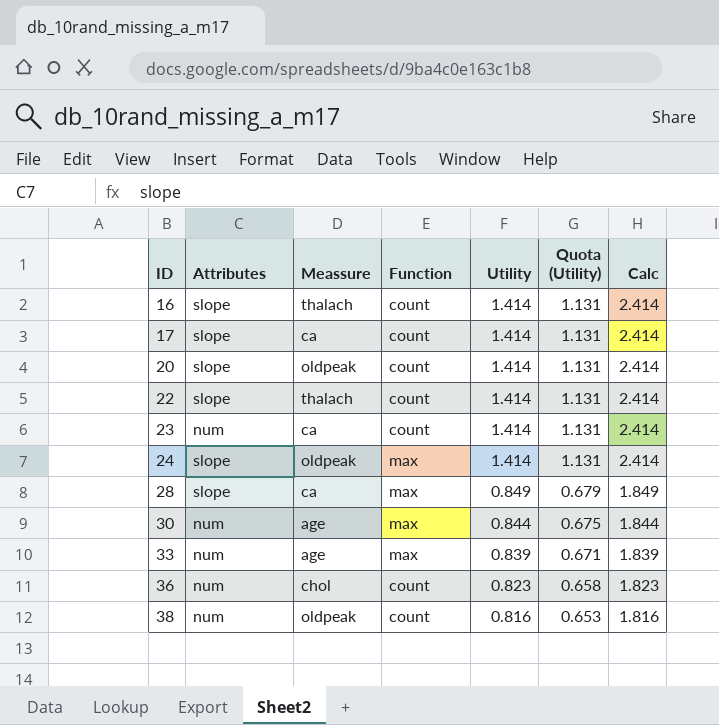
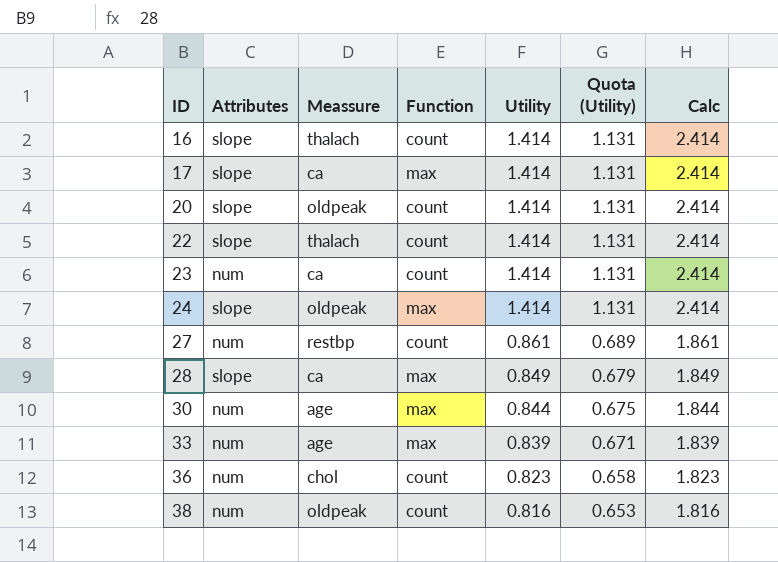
17 | Function: count -> max
row 27: none -> num | restbp | count | 0.861 | 0.689 | 1.861

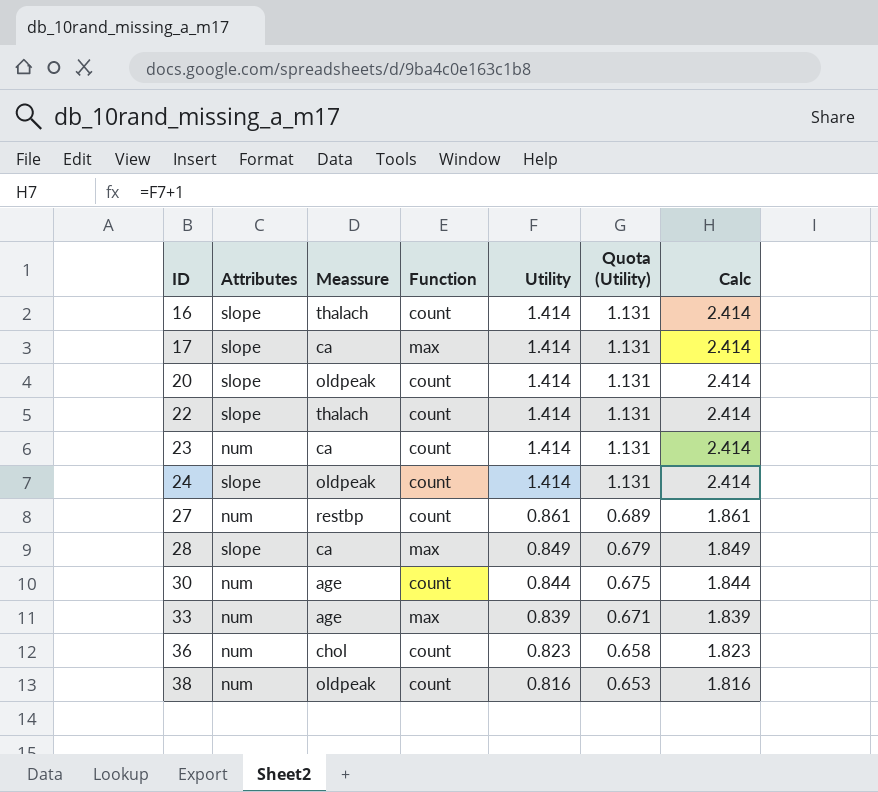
24 | Function: max -> count
30 | Function: max -> count

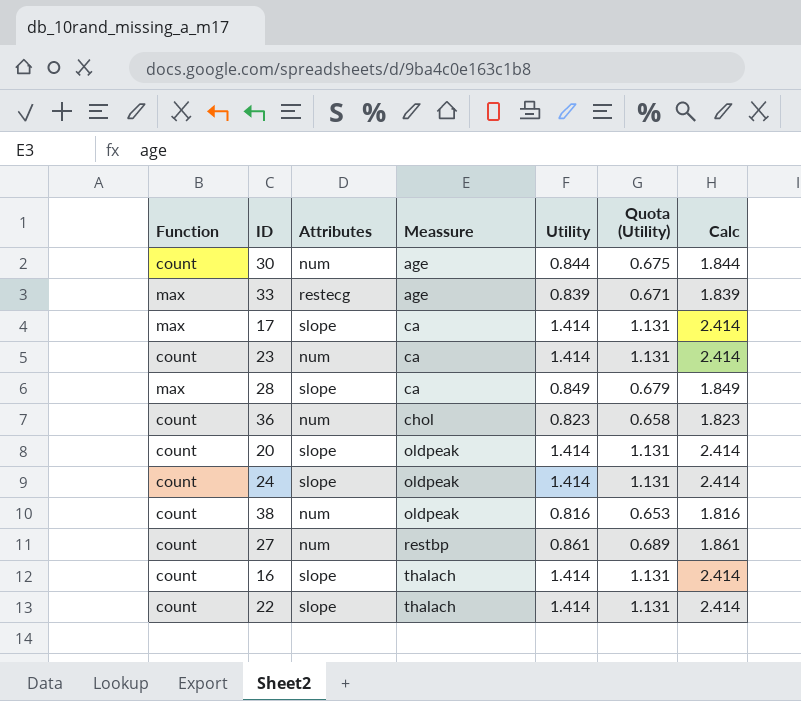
row order: ID ascending -> Meassure ascending
column Function | position: 4 -> 1
33 | Attributes: num -> restecg

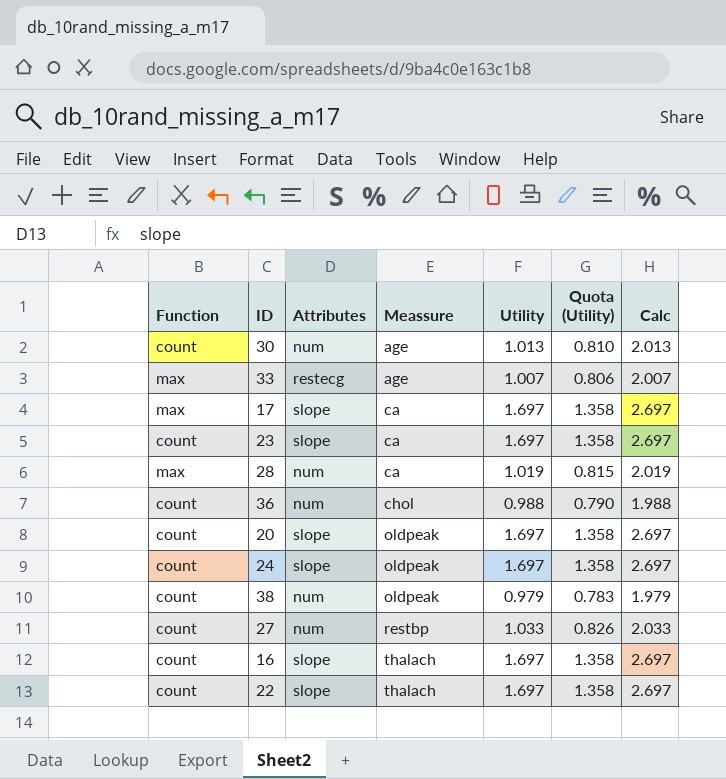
30 | Utility: 0.844 -> 1.013
30 | Quota (Utility): 0.675 -> 0.810
30 | Calc: 1.844 -> 2.013
33 | Utility: 0.839 -> 1.007
33 | Quota (Utility): 0.671 -> 0.806
33 | Calc: 1.839 -> 2.007
17 | Utility: 1.414 -> 1.697
17 | Quota (Utility): 1.131 -> 1.358
17 | Calc: 2.414 -> 2.697
23 | Attributes: num -> slope
23 | Utility: 1.414 -> 1.697
23 | Quota (Utility): 1.131 -> 1.358
23 | Calc: 2.414 -> 2.697
28 | Attributes: slope -> num
28 | Utility: 0.849 -> 1.019
28 | Quota (Utility): 0.679 -> 0.815
28 | Calc: 1.849 -> 2.019
36 | Utility: 0.823 -> 0.988
36 | Quota (Utility): 0.658 -> 0.790
36 | Calc: 1.823 -> 1.988
20 | Utility: 1.414 -> 1.697
20 | Quota (Utility): 1.131 -> 1.358
20 | Calc: 2.414 -> 2.697
24 | Utility: 1.414 -> 1.697
24 | Quota (Utility): 1.131 -> 1.358
24 | Calc: 2.414 -> 2.697
38 | Utility: 0.816 -> 0.979
38 | Quota (Utility): 0.653 -> 0.783
38 | Calc: 1.816 -> 1.979
27 | Utility: 0.861 -> 1.033
27 | Quota (Utility): 0.689 -> 0.826
27 | Calc: 1.861 -> 2.033
16 | Utility: 1.414 -> 1.697
16 | Quota (Utility): 1.131 -> 1.358
16 | Calc: 2.414 -> 2.697
22 | Utility: 1.414 -> 1.697
22 | Quota (Utility): 1.131 -> 1.358
22 | Calc: 2.414 -> 2.697

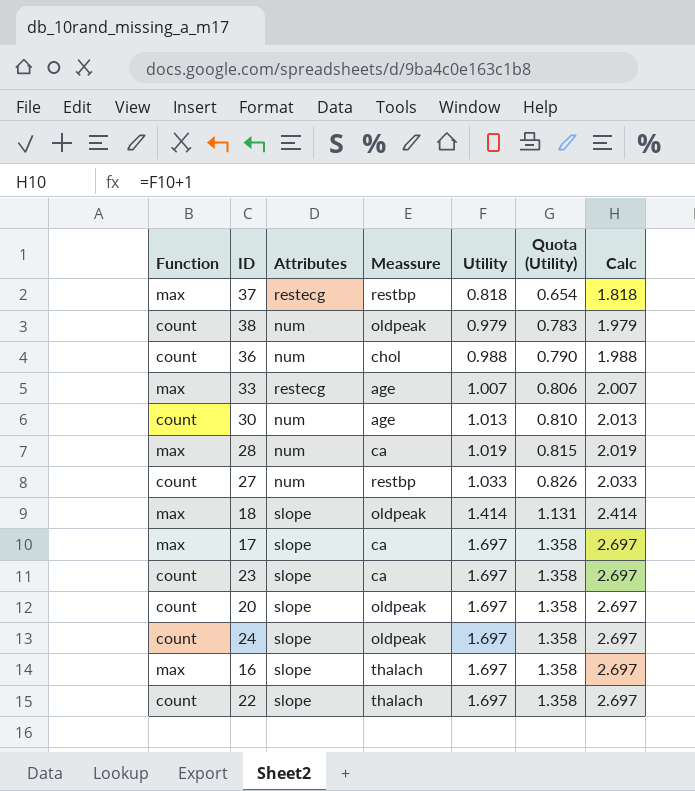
row order: Meassure ascending -> Utility ascending
row 37: none -> max | restecg | restbp | 0.818 | 0.654 | 1.818
row 18: none -> max | slope | oldpeak | 1.414 | 1.131 | 2.414
16 | Function: count -> max

